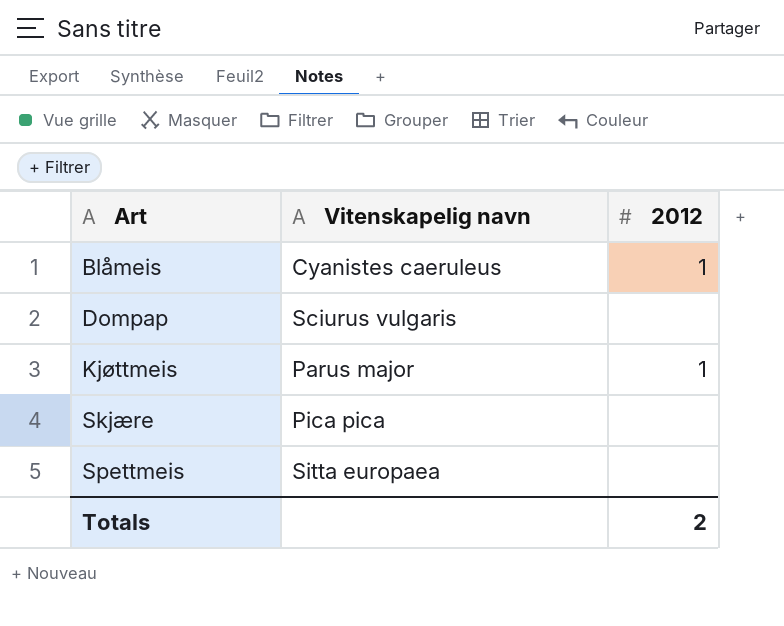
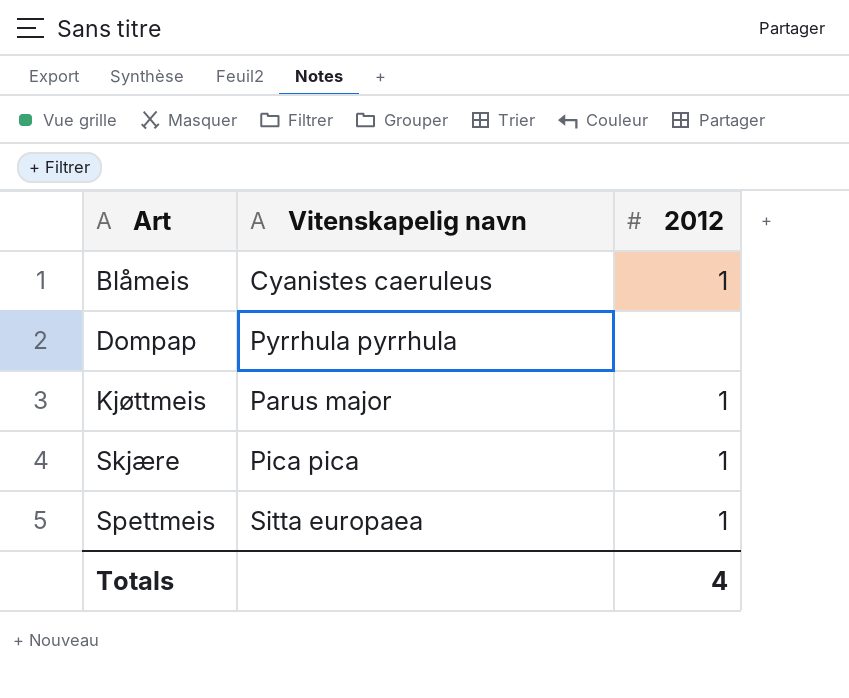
Dompap | Vitenskapelig navn: Sciurus vulgaris -> Pyrrhula pyrrhula
Skjære | 2012: none -> 1
Spettmeis | 2012: none -> 1
Totals | 2012: 2 -> 4

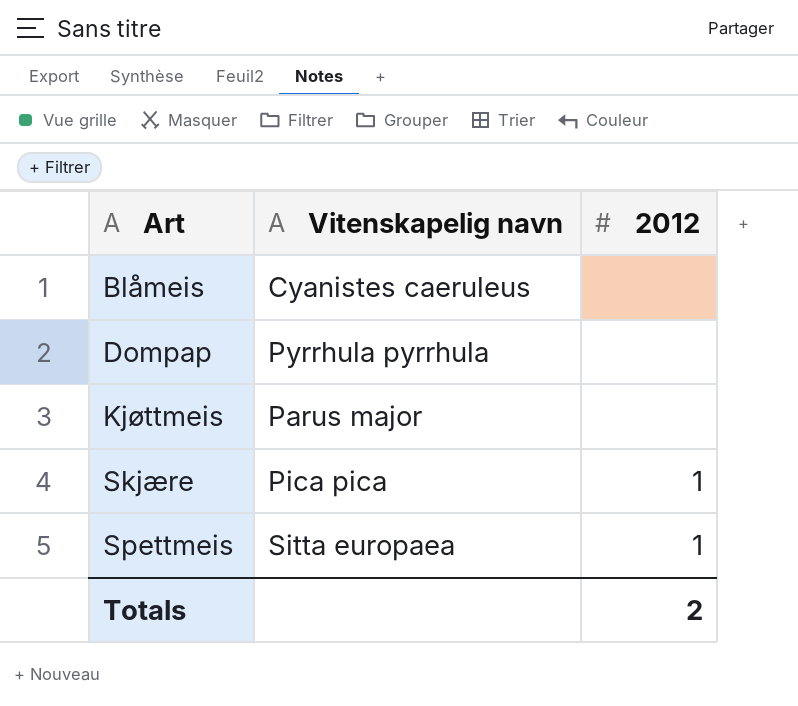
Blåmeis | 2012: 1 -> none
Kjøttmeis | 2012: 1 -> none
Totals | 2012: 4 -> 2

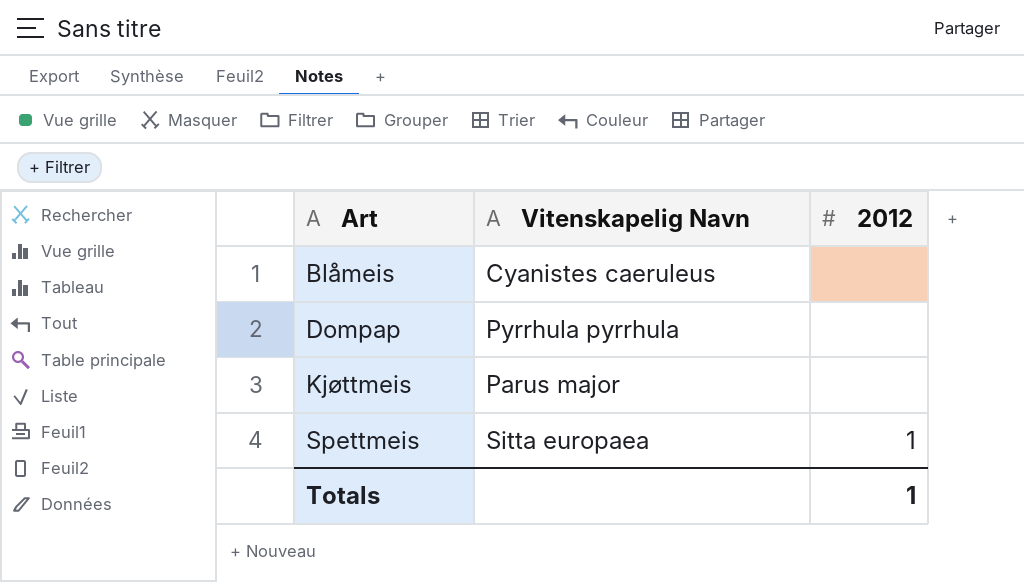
column name: Vitenskapelig navn -> Vitenskapelig Navn
row Skjære: Pica pica | 1 -> none
Totals | 2012: 2 -> 1

